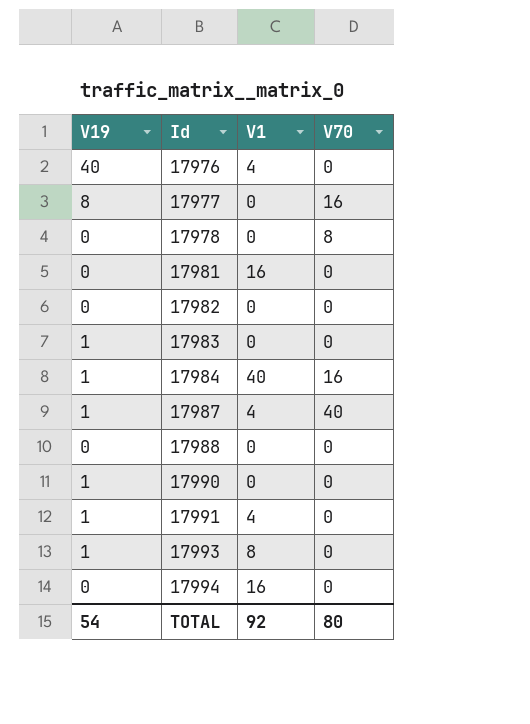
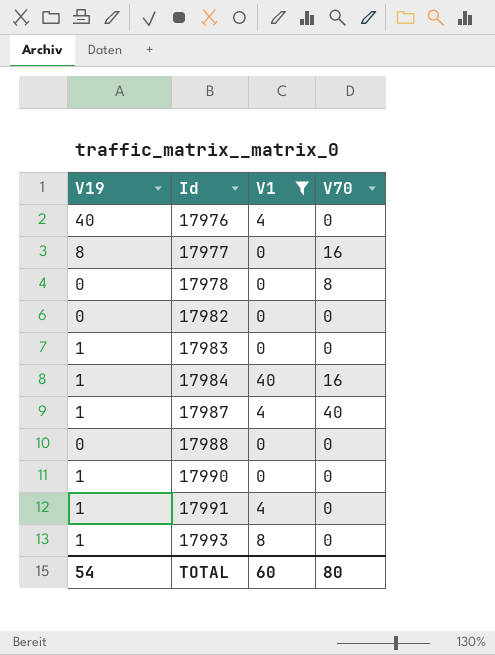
filter: none -> V1 != 16
TOTAL | V1: 92 -> 60

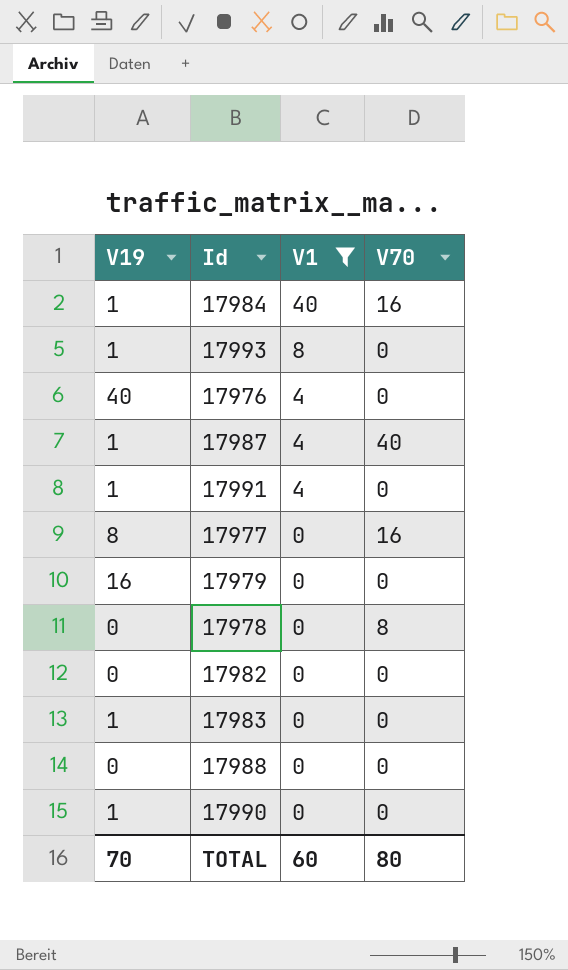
row order: Id ascending -> V1 descending
row 17979: none -> 16 | 0 | 0
TOTAL | V19: 54 -> 70

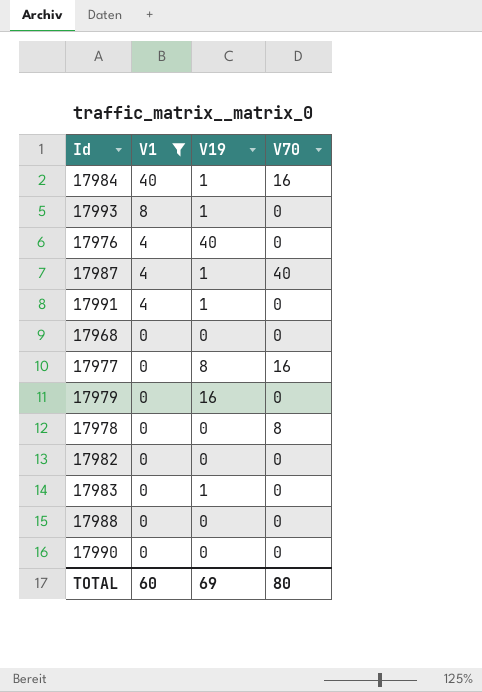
column V19 | position: 1 -> 3
row 17968: none -> 0 | 0 | 0
17990 | V19: 1 -> 0
TOTAL | V19: 70 -> 69

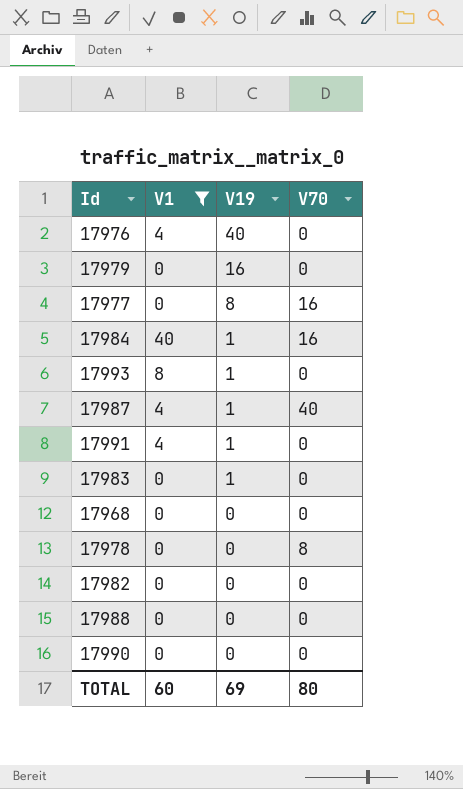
row order: V1 descending -> V19 descending

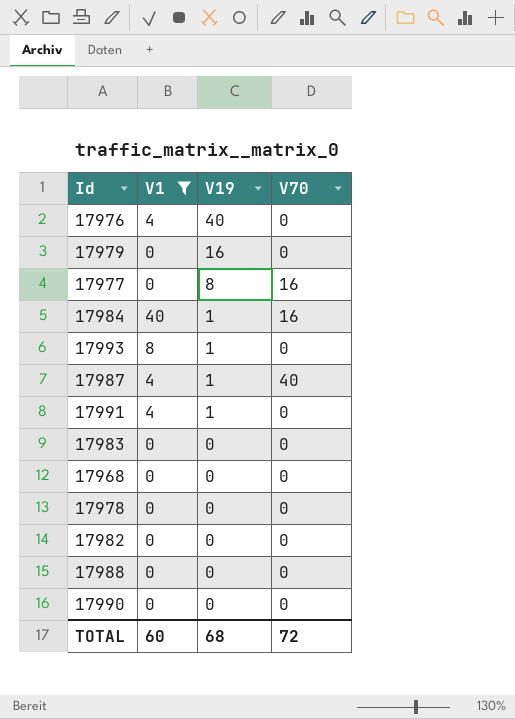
17983 | V19: 1 -> 0
17978 | V70: 8 -> 0
TOTAL | V19: 69 -> 68
TOTAL | V70: 80 -> 72

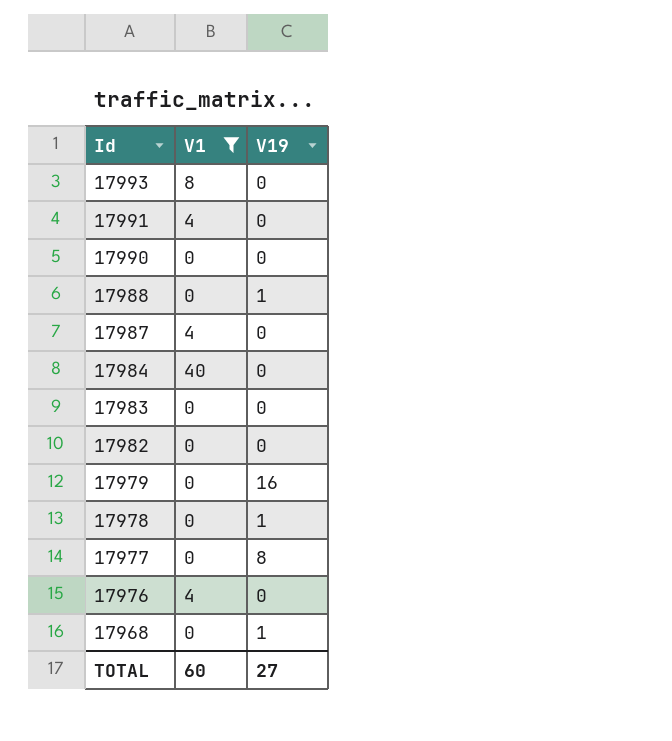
row order: V19 descending -> Id descending
column V70 | position: 4 -> none
17993 | V19: 1 -> 0
17991 | V19: 1 -> 0
17988 | V19: 0 -> 1
17987 | V19: 1 -> 0
17984 | V19: 1 -> 0
17978 | V19: 0 -> 1
17976 | V19: 40 -> 0
17968 | V19: 0 -> 1
TOTAL | V19: 68 -> 27

